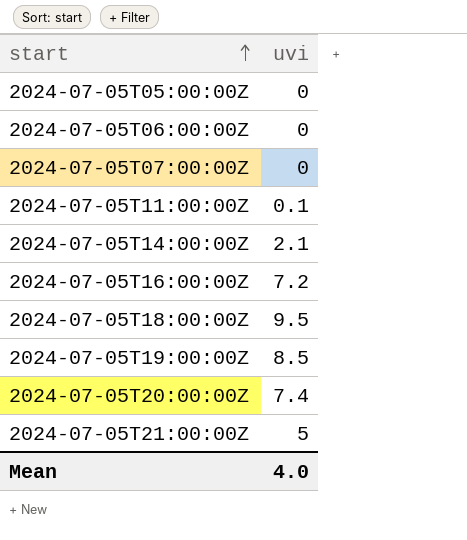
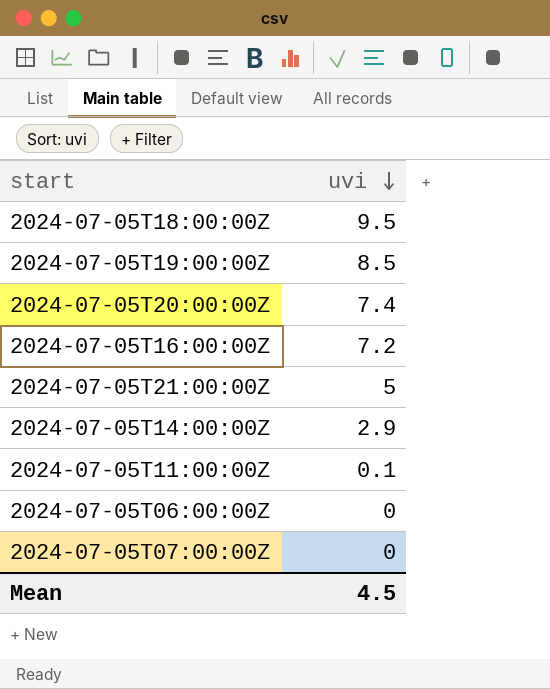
row order: start ascending -> uvi descending
row 2024-07-05T05:00:00Z: 0 -> none
2024-07-05T14:00:00Z | uvi: 2.1 -> 2.9
Mean | uvi: 4.0 -> 4.5

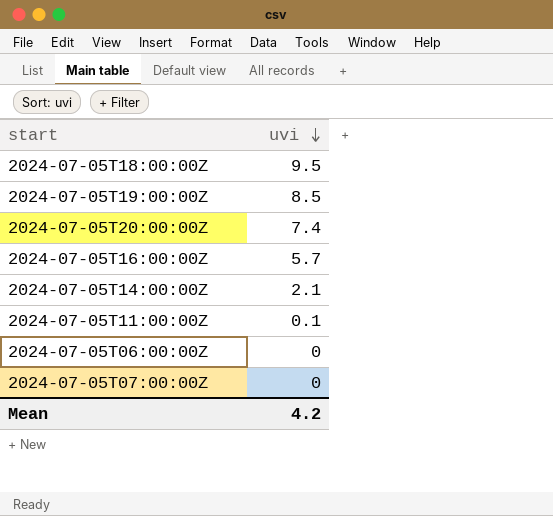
row 2024-07-05T21:00:00Z: 5 -> none
2024-07-05T16:00:00Z | uvi: 7.2 -> 5.7
2024-07-05T14:00:00Z | uvi: 2.9 -> 2.1
Mean | uvi: 4.5 -> 4.2

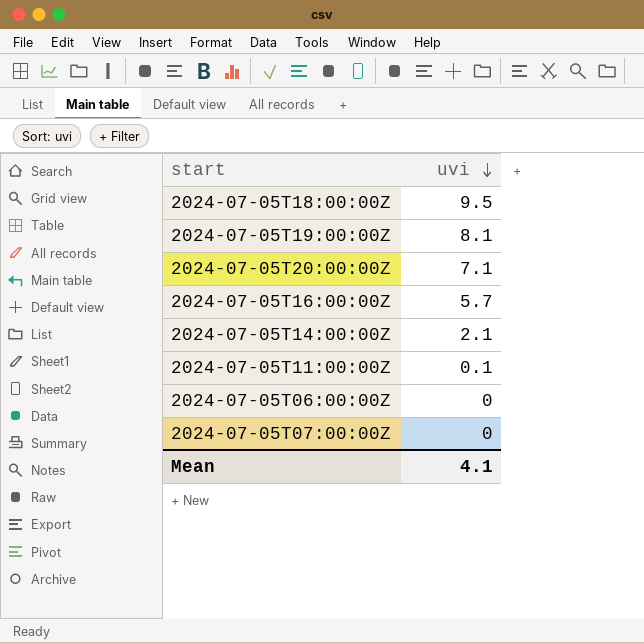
2024-07-05T19:00:00Z | uvi: 8.5 -> 8.1
2024-07-05T20:00:00Z | uvi: 7.4 -> 7.1
Mean | uvi: 4.2 -> 4.1

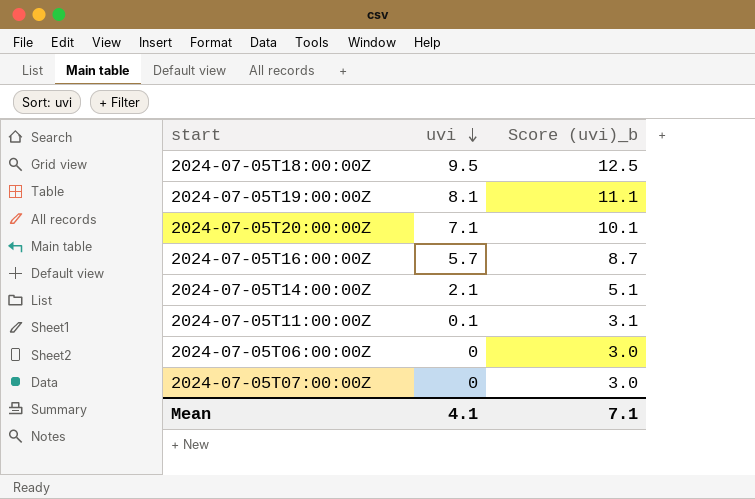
column Score (uvi)_b | formula: none -> [uvi] + 3

